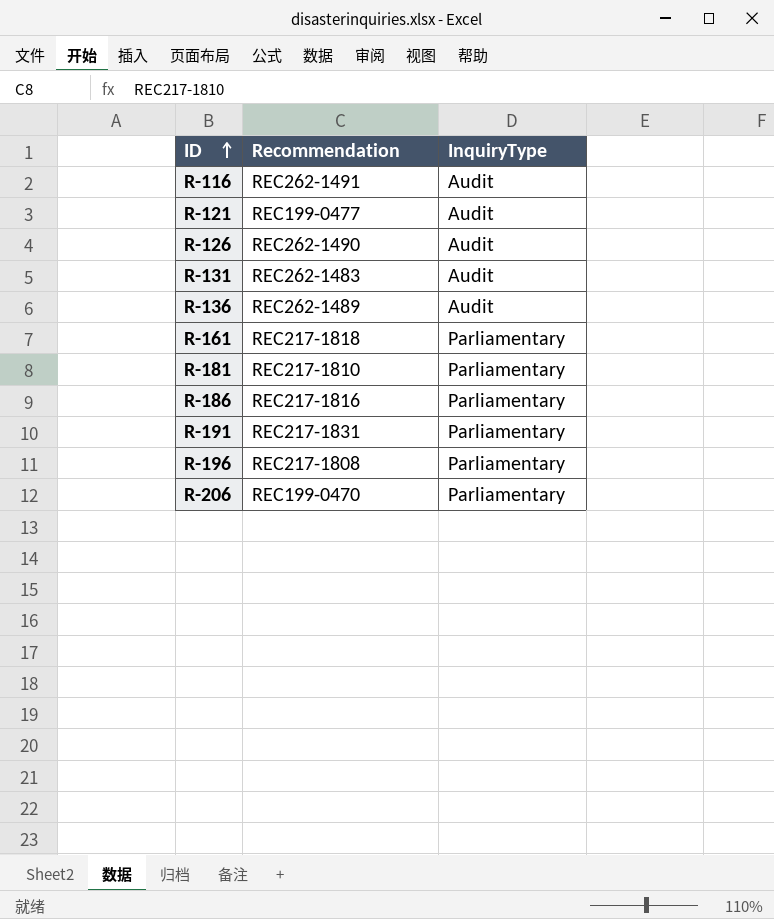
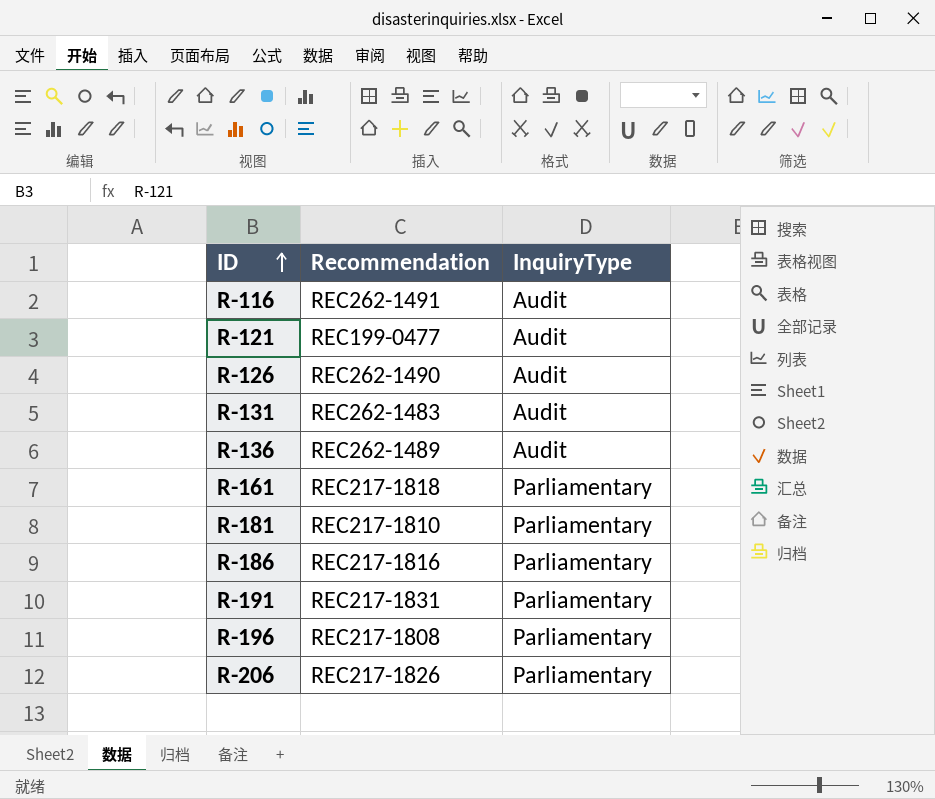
R-206 | Recommendation: REC199-0470 -> REC217-1826

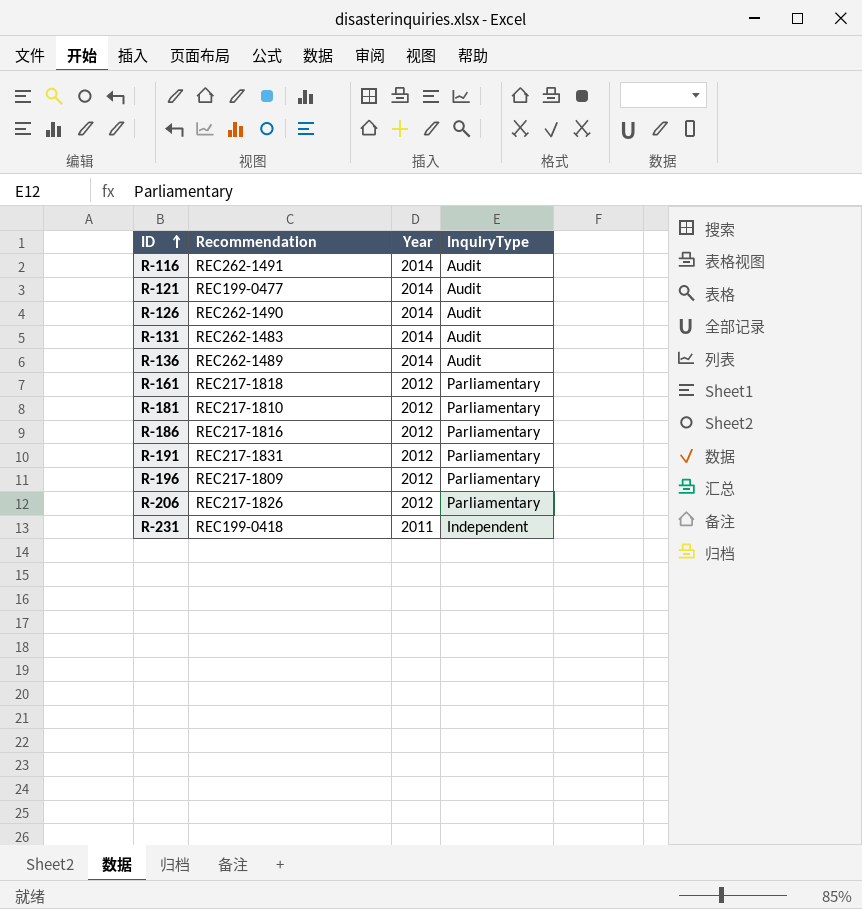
column Year | position: none -> 3
R-196 | Recommendation: REC217-1808 -> REC217-1809
row R-231: none -> REC199-0418 | 2011 | Independent

